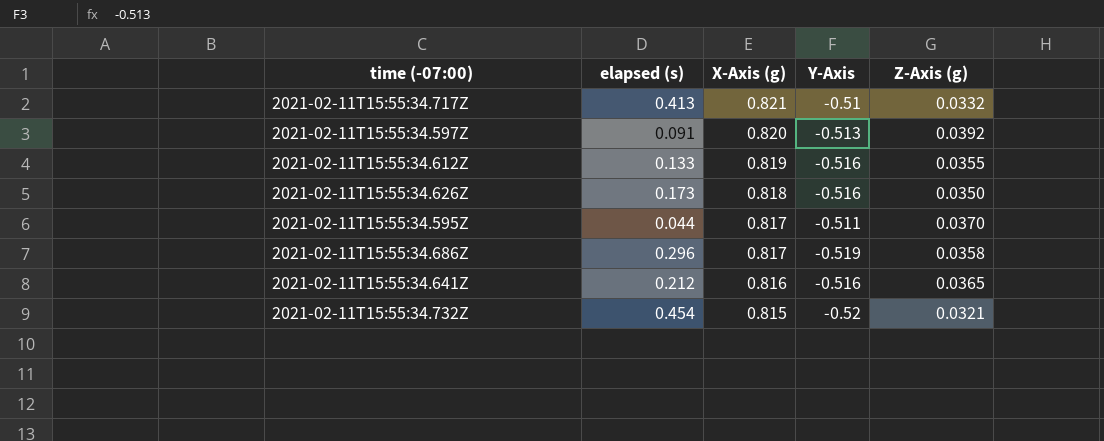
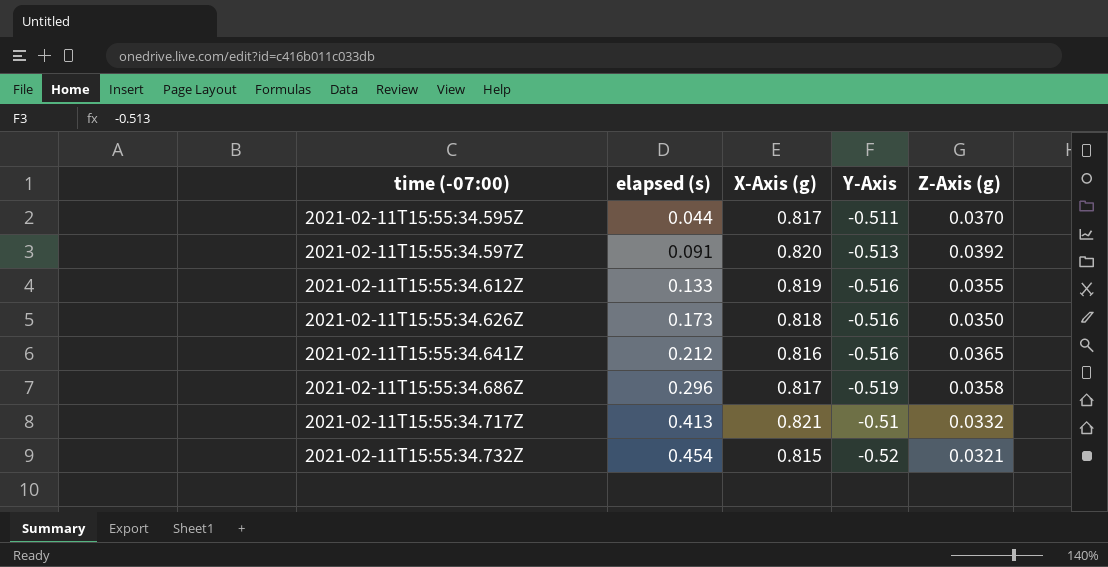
row order: X-Axis (g) descending -> time (-07:00) ascending

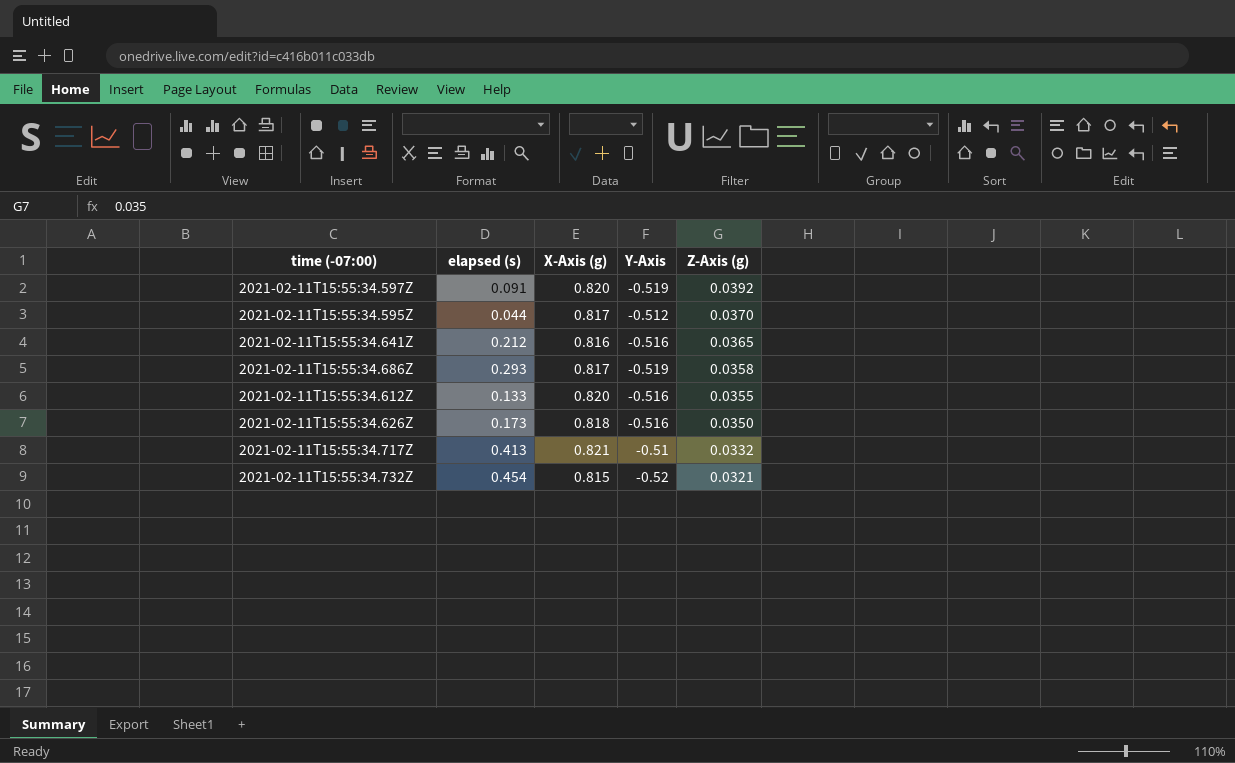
row order: time (-07:00) ascending -> Z-Axis (g) descending
2021-02-11T15:55:34.597Z | Y-Axis: -0.513 -> -0.519
2021-02-11T15:55:34.595Z | Y-Axis: -0.511 -> -0.512
2021-02-11T15:55:34.686Z | elapsed (s): 0.296 -> 0.293
2021-02-11T15:55:34.612Z | X-Axis (g): 0.819 -> 0.820

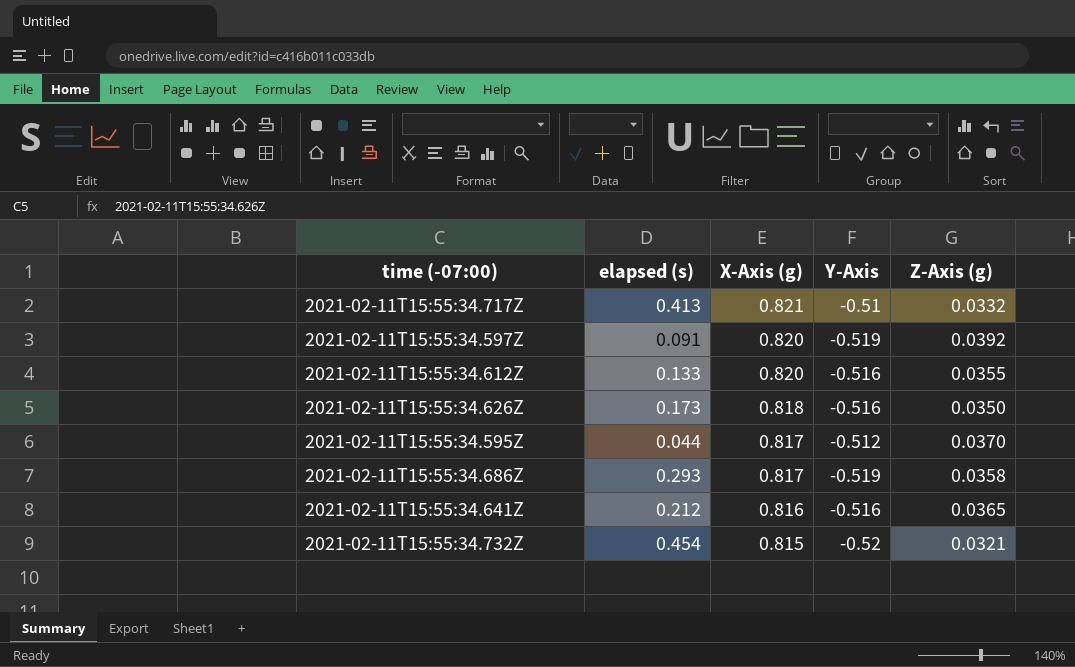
row order: Z-Axis (g) descending -> X-Axis (g) descending

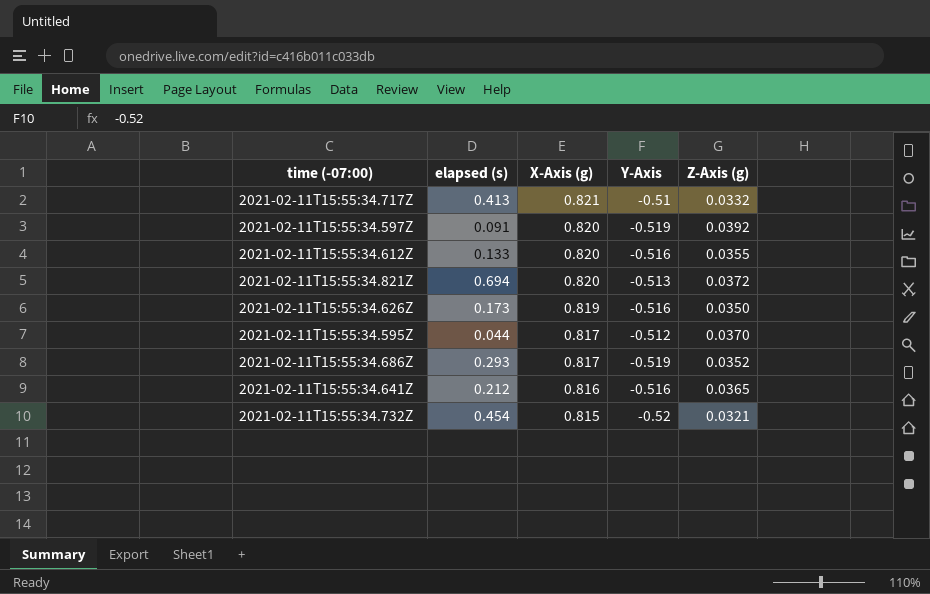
row 2021-02-11T15:55:34.821Z: none -> 0.694 | 0.820 | -0.513 | 0.0372
2021-02-11T15:55:34.626Z | X-Axis (g): 0.818 -> 0.819
2021-02-11T15:55:34.686Z | Z-Axis (g): 0.0358 -> 0.0352

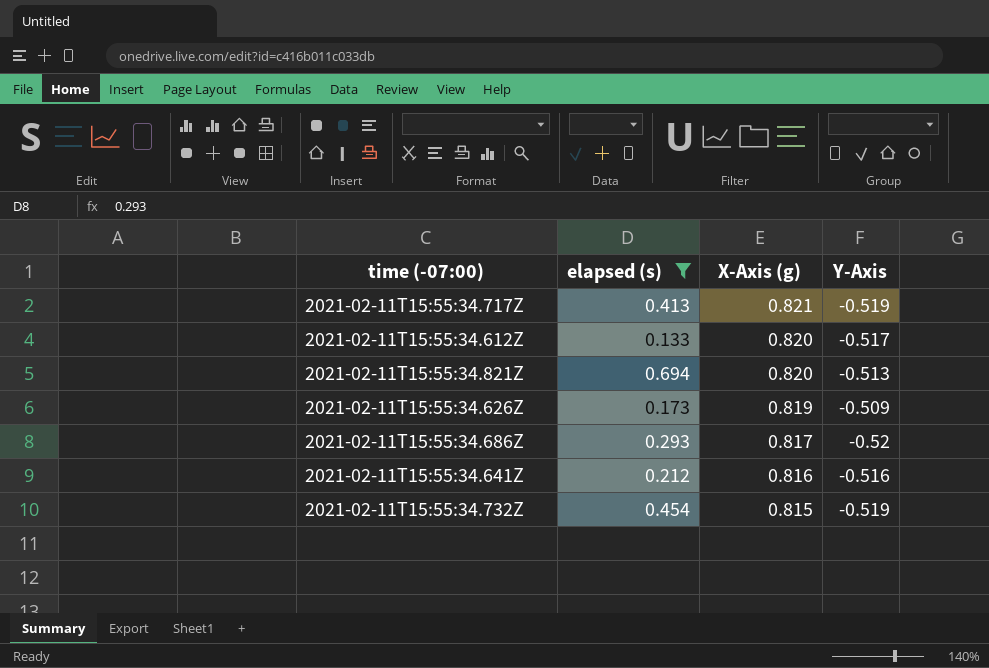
filter: none -> elapsed (s) >= 0.133
column Z-Axis (g) | position: 5 -> none
2021-02-11T15:55:34.717Z | Y-Axis: -0.51 -> -0.519
2021-02-11T15:55:34.612Z | Y-Axis: -0.516 -> -0.517
2021-02-11T15:55:34.626Z | Y-Axis: -0.516 -> -0.509
2021-02-11T15:55:34.686Z | Y-Axis: -0.519 -> -0.52
2021-02-11T15:55:34.732Z | Y-Axis: -0.52 -> -0.519

